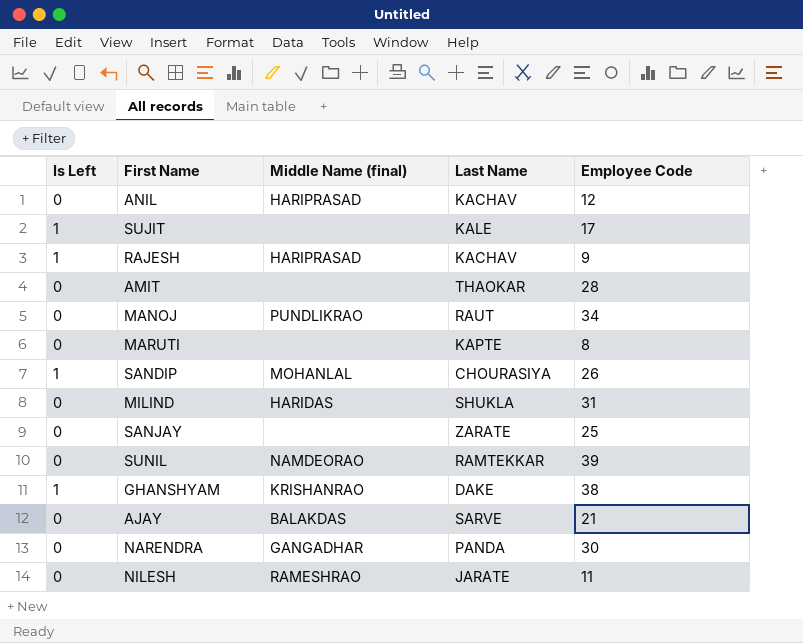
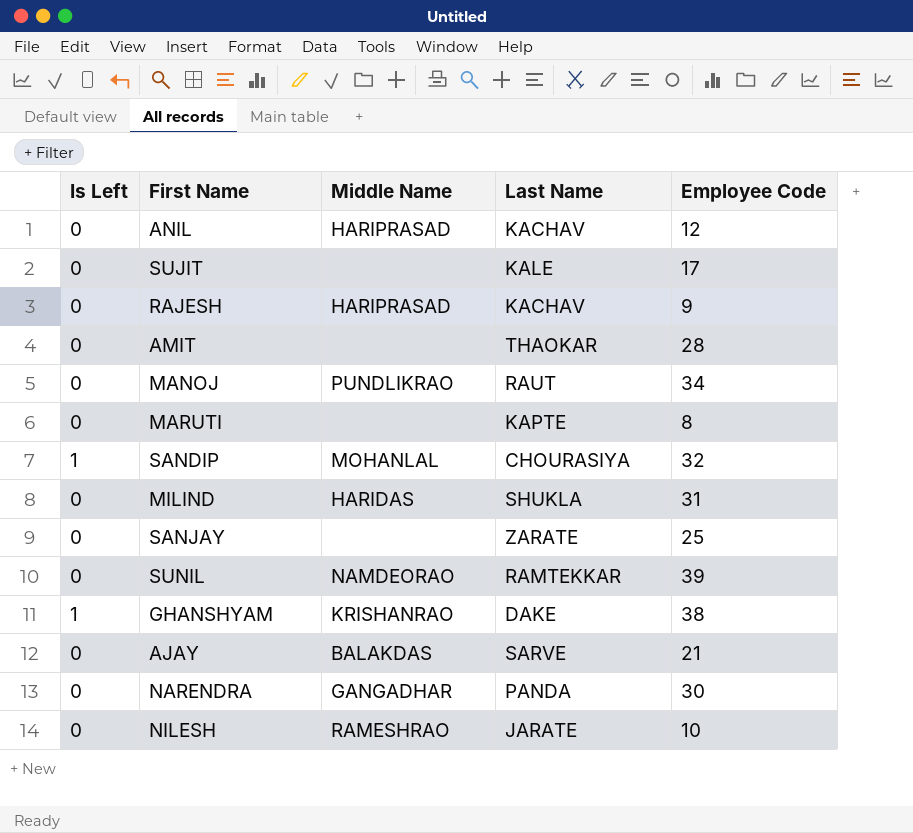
column name: Middle Name (final) -> Middle Name
SUJIT | Is Left: 1 -> 0
RAJESH | Is Left: 1 -> 0
SANDIP | Employee Code: 26 -> 32
NILESH | Employee Code: 11 -> 10

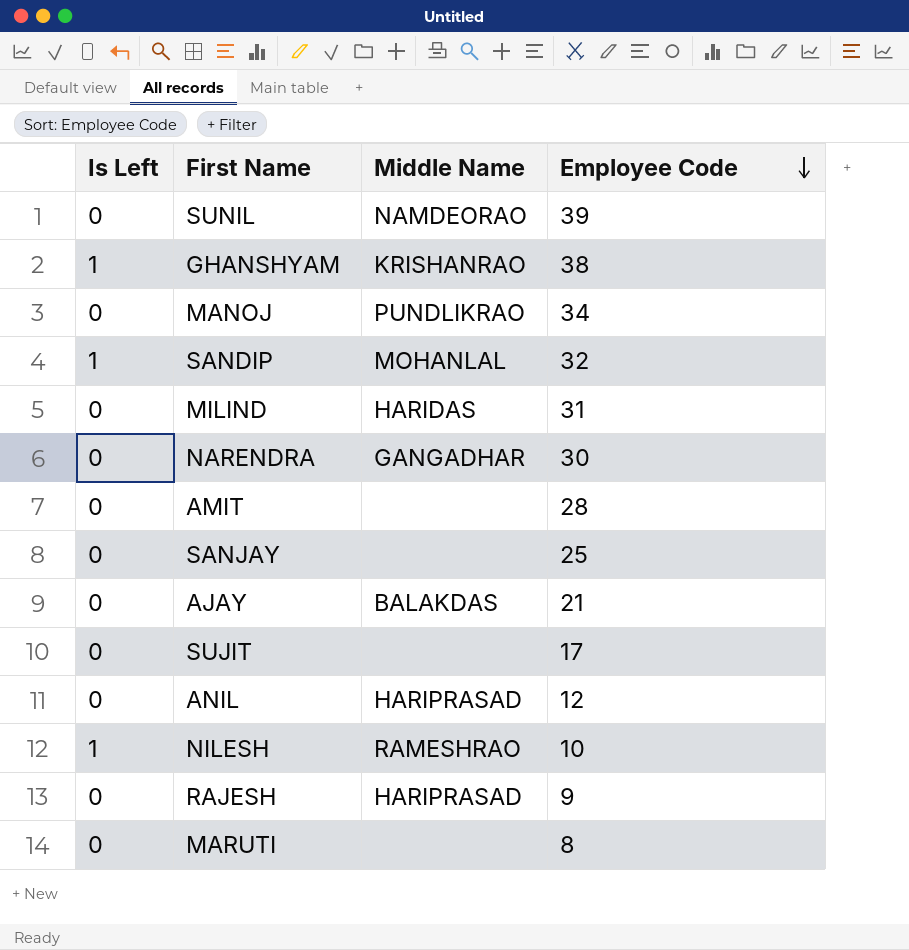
row order: none -> Employee Code descending
column Last Name | position: 4 -> none
NILESH | Is Left: 0 -> 1

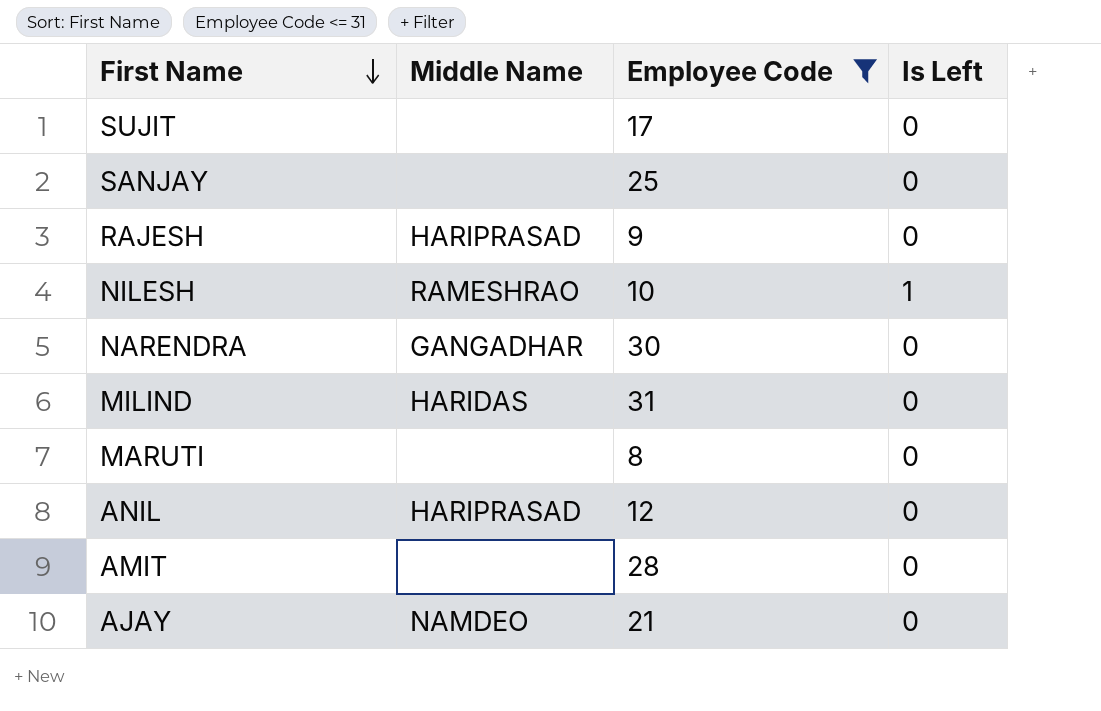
filter: none -> Employee Code <= 31
row order: Employee Code descending -> First Name descending
column Is Left | position: 1 -> 4
AJAY | Middle Name: BALAKDAS -> NAMDEO

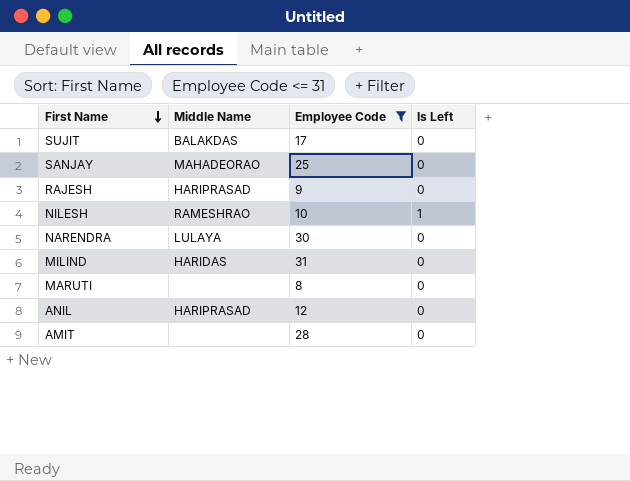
row AJAY: NAMDEO | 21 | 0 -> none
SUJIT | Middle Name: none -> BALAKDAS
SANJAY | Middle Name: none -> MAHADEORAO
NARENDRA | Middle Name: GANGADHAR -> LULAYA

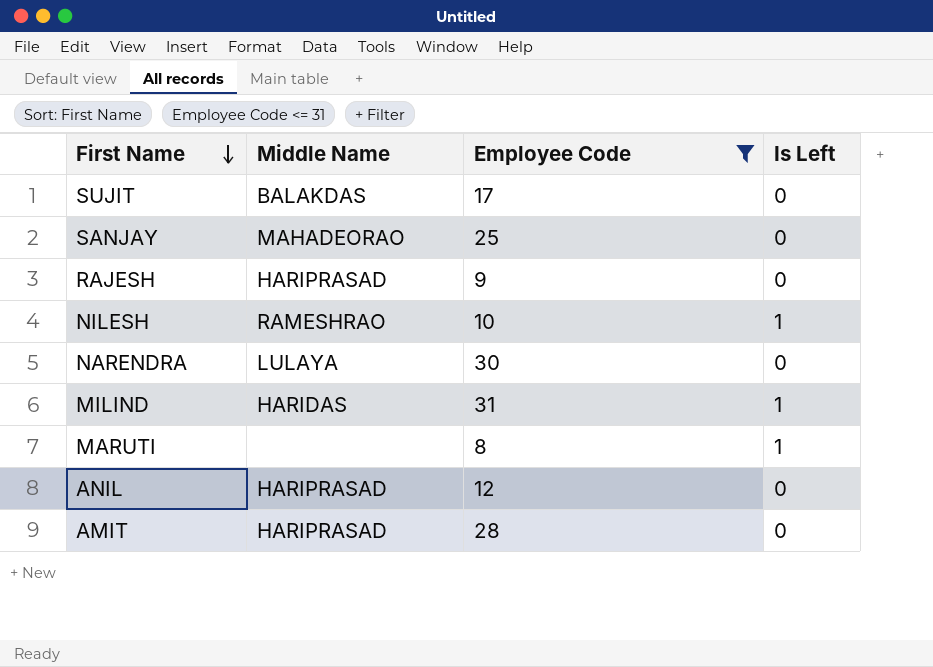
MILIND | Is Left: 0 -> 1
MARUTI | Is Left: 0 -> 1
AMIT | Middle Name: none -> HARIPRASAD

